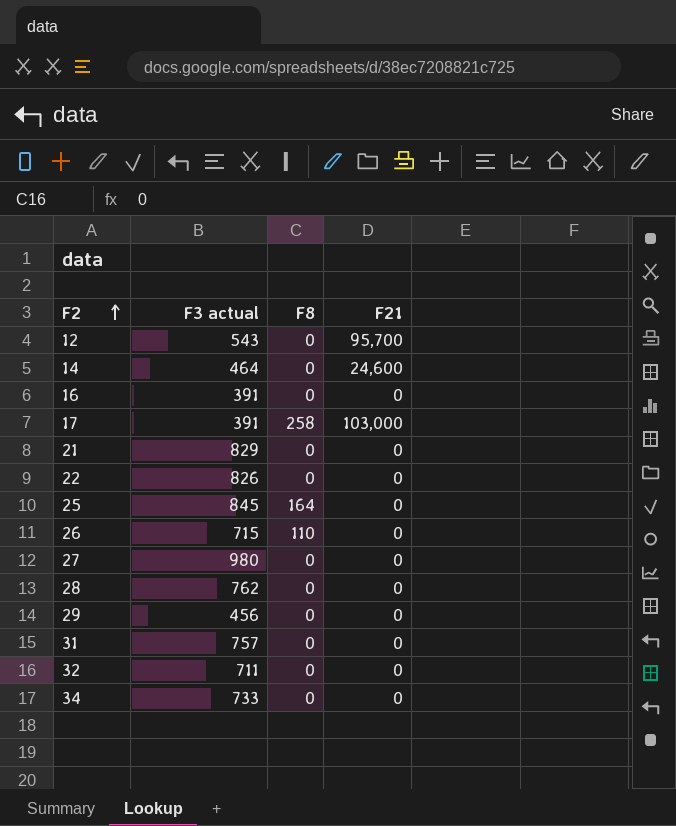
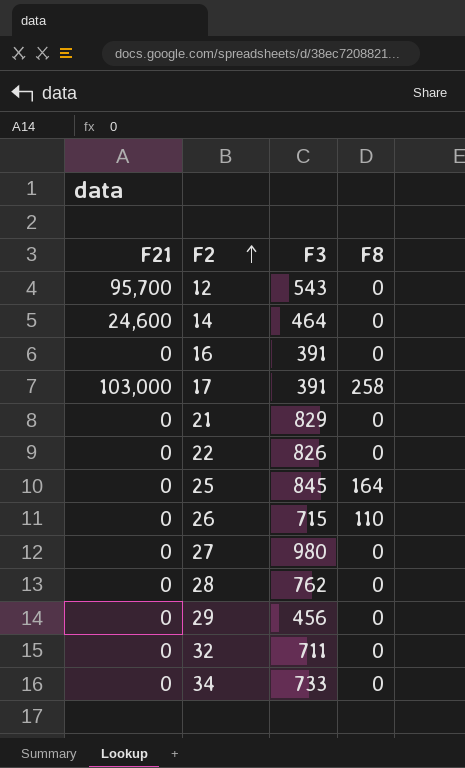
column F21 | position: 4 -> 1
column name: F3 actual -> F3
row 31: 757 | 0 | 0 -> none

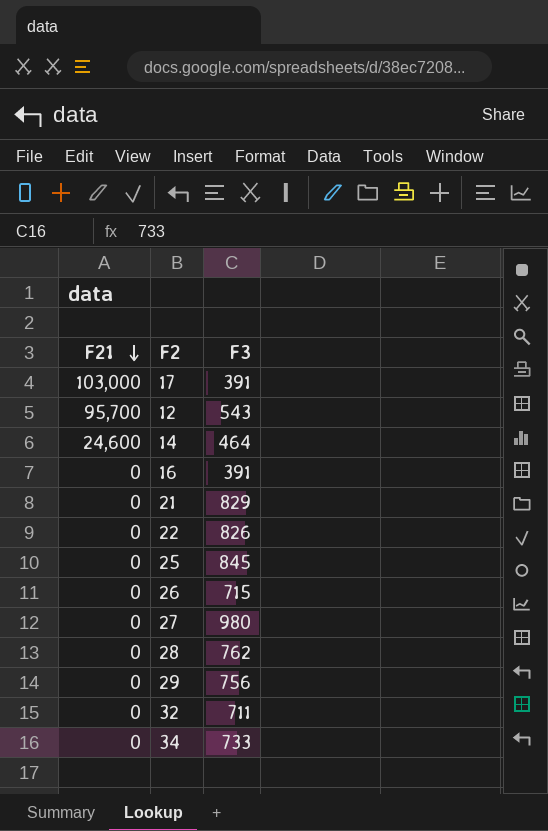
row order: F2 ascending -> F21 descending
column F8 | position: 4 -> none
29 | F3: 456 -> 756

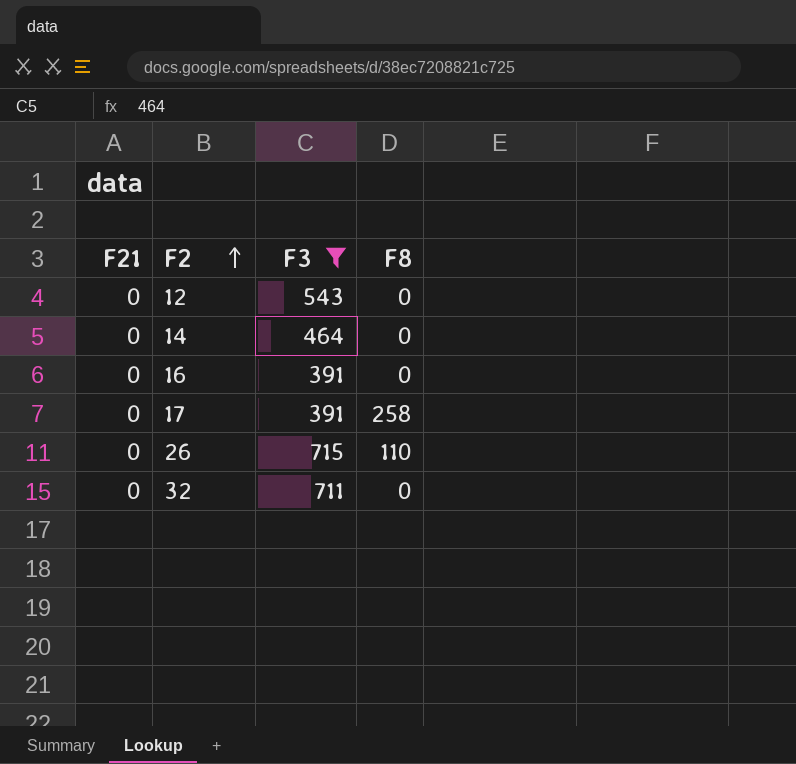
filter: none -> F3 <= 715
row order: F21 descending -> F2 ascending
column F8 | position: none -> 4
12 | F21: 95,700 -> 0
14 | F21: 24,600 -> 0
17 | F21: 103,000 -> 0

